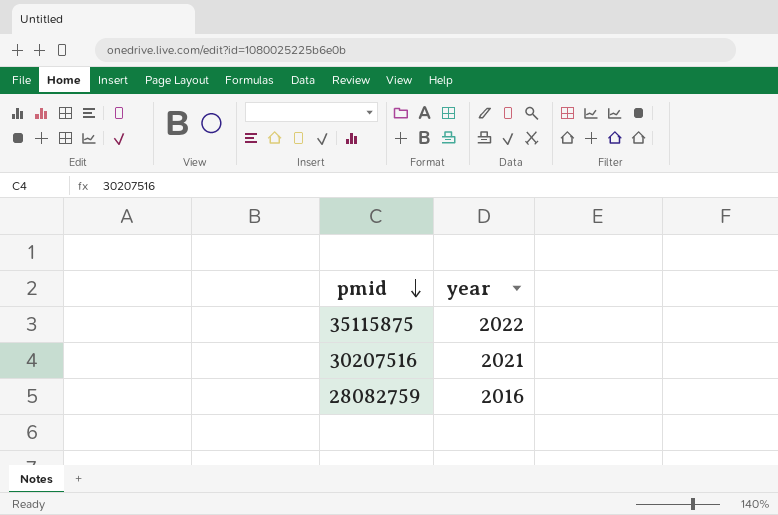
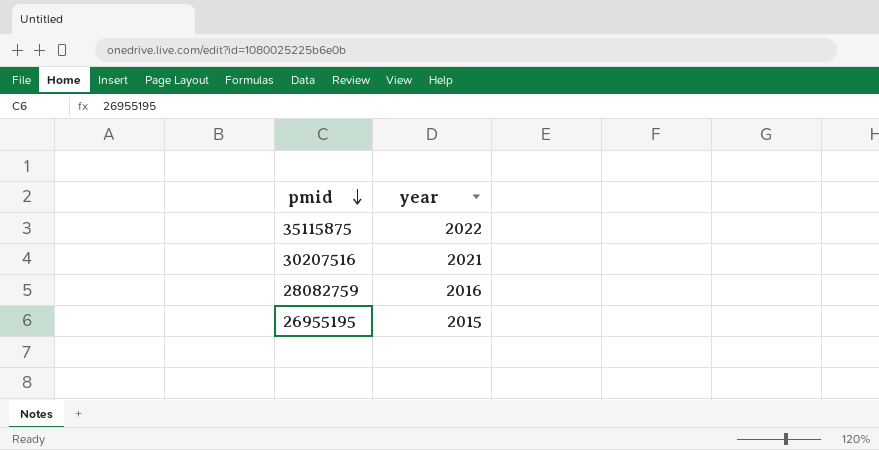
row 26955195: none -> 2015

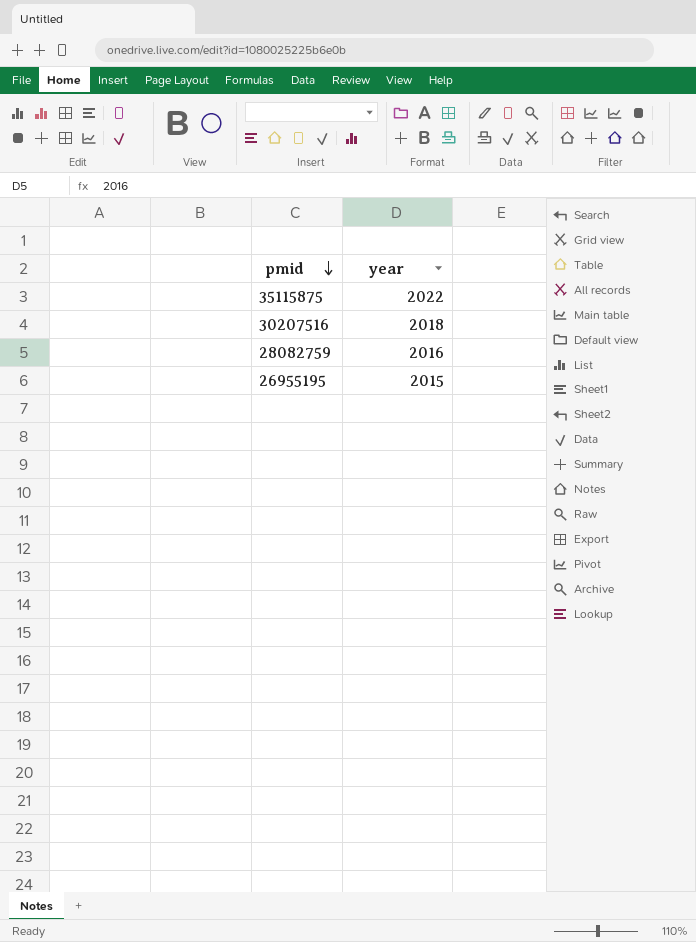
30207516 | year: 2021 -> 2018

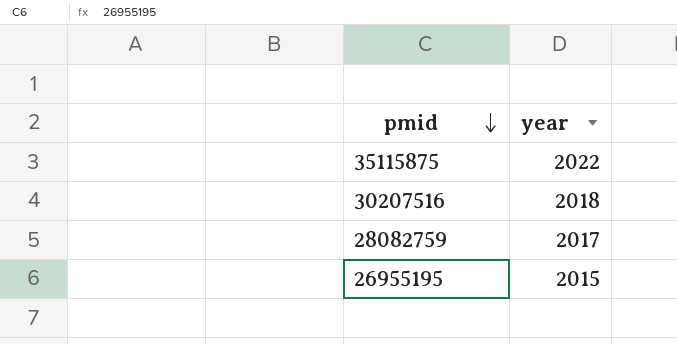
28082759 | year: 2016 -> 2017

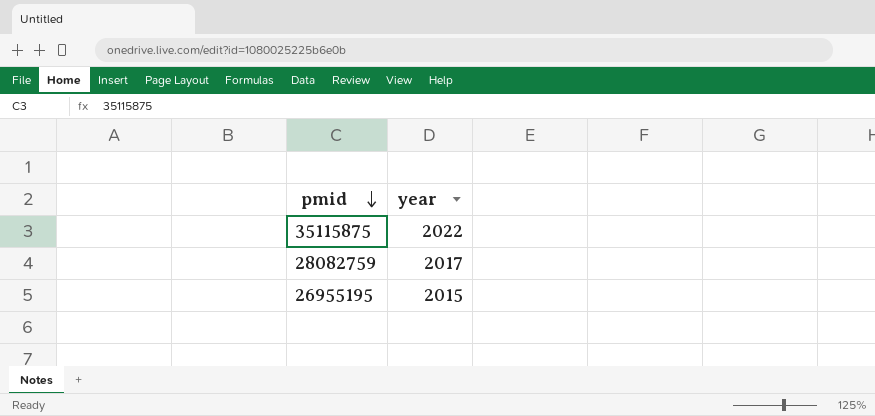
row 30207516: 2018 -> none

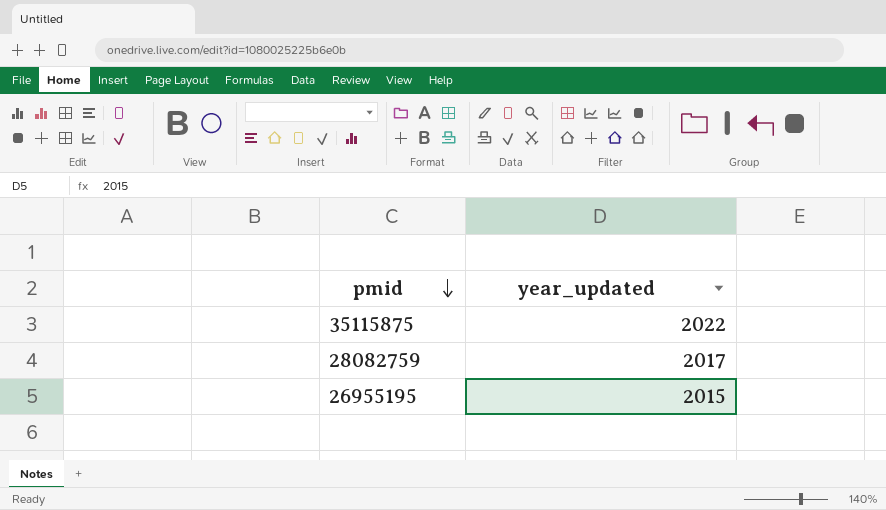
column name: year -> year_updated

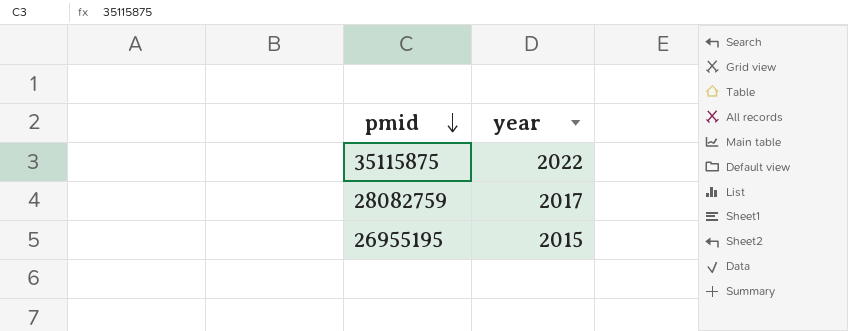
column name: year_updated -> year

